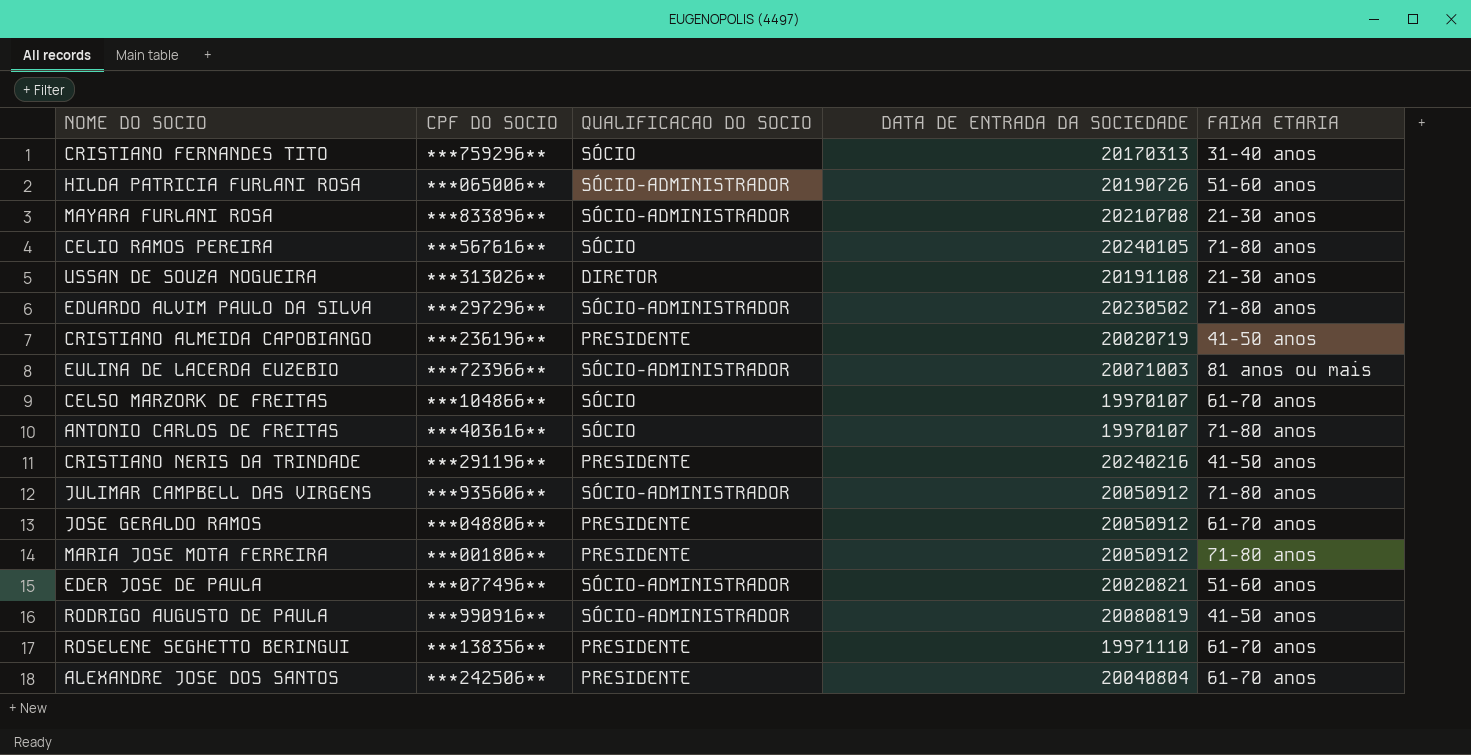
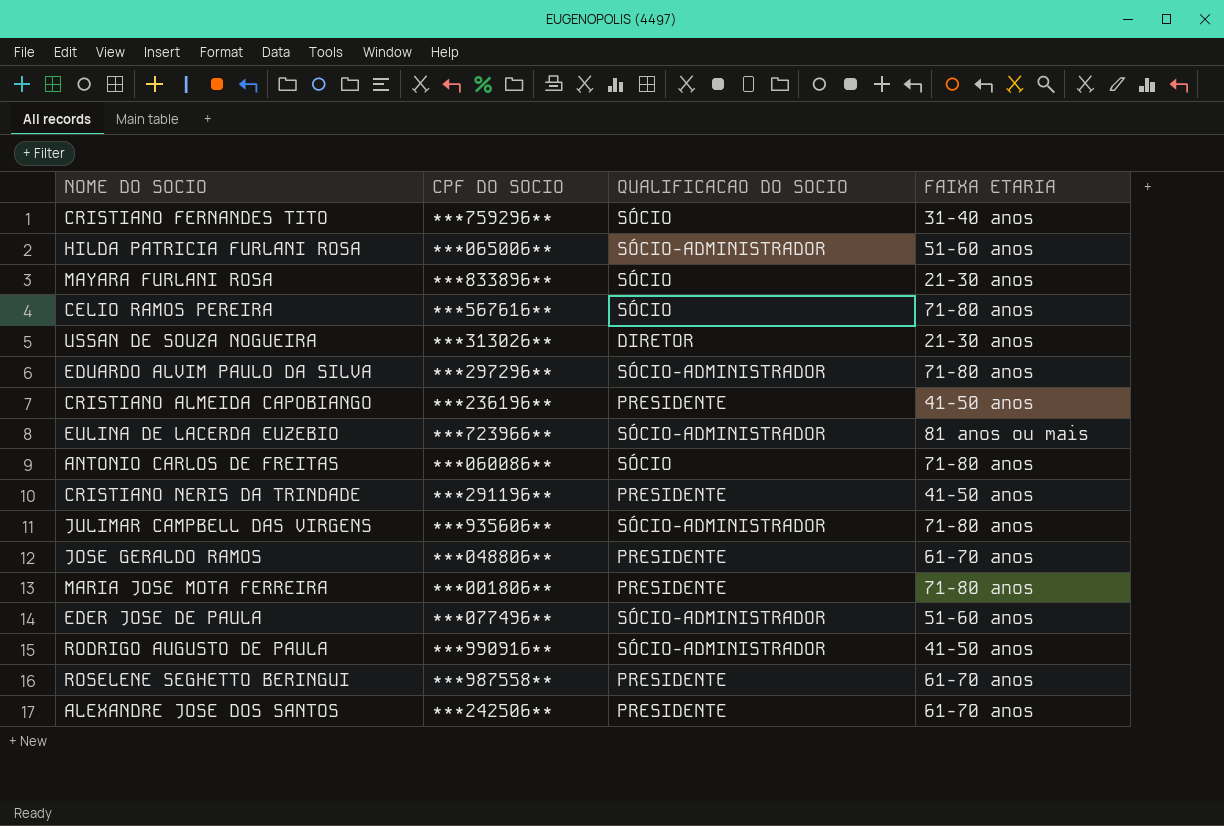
column DATA DE ENTRADA DA SOCIEDADE | position: 4 -> none
row CELSO MARZORK DE FREITAS: ***104866** | SÓCIO | 19970107 | 61-70 anos -> none
MAYARA FURLANI ROSA | QUALIFICACAO DO SOCIO: SÓCIO-ADMINISTRADOR -> SÓCIO
ANTONIO CARLOS DE FREITAS | CPF DO SOCIO: ***403616** -> ***060086**
ROSELENE SEGHETTO BERINGUI | CPF DO SOCIO: ***138356** -> ***987558**

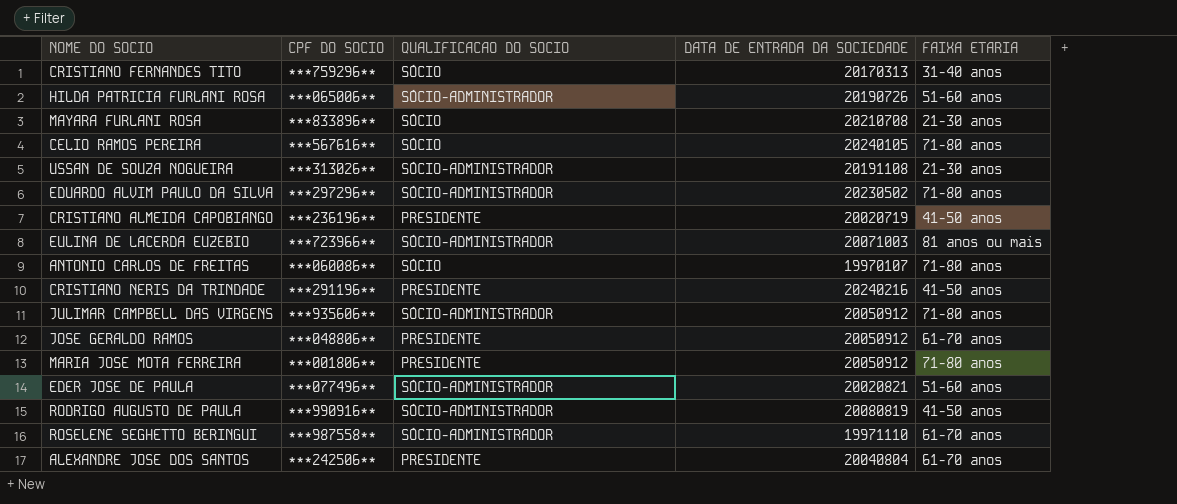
column DATA DE ENTRADA DA SOCIEDADE | position: none -> 4
USSAN DE SOUZA NOGUEIRA | QUALIFICACAO DO SOCIO: DIRETOR -> SÓCIO-ADMINISTRADOR
ROSELENE SEGHETTO BERINGUI | QUALIFICACAO DO SOCIO: PRESIDENTE -> SÓCIO-ADMINISTRADOR

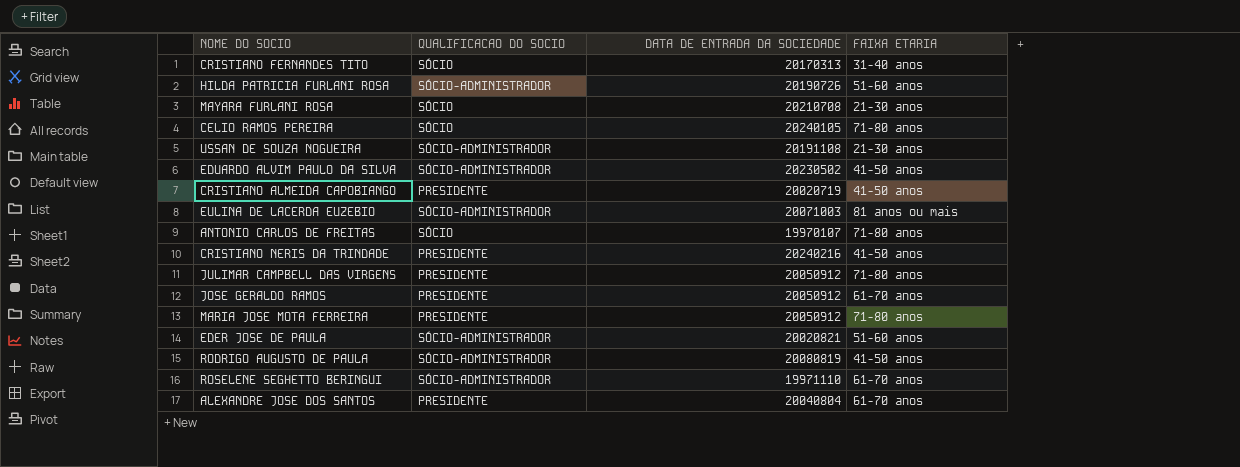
column CPF DO SOCIO | position: 2 -> none
EDUARDO ALVIM PAULO DA SILVA | FAIXA ETARIA: 71-80 anos -> 41-50 anos
JULIMAR CAMPBELL DAS VIRGENS | QUALIFICACAO DO SOCIO: SÓCIO-ADMINISTRADOR -> PRESIDENTE

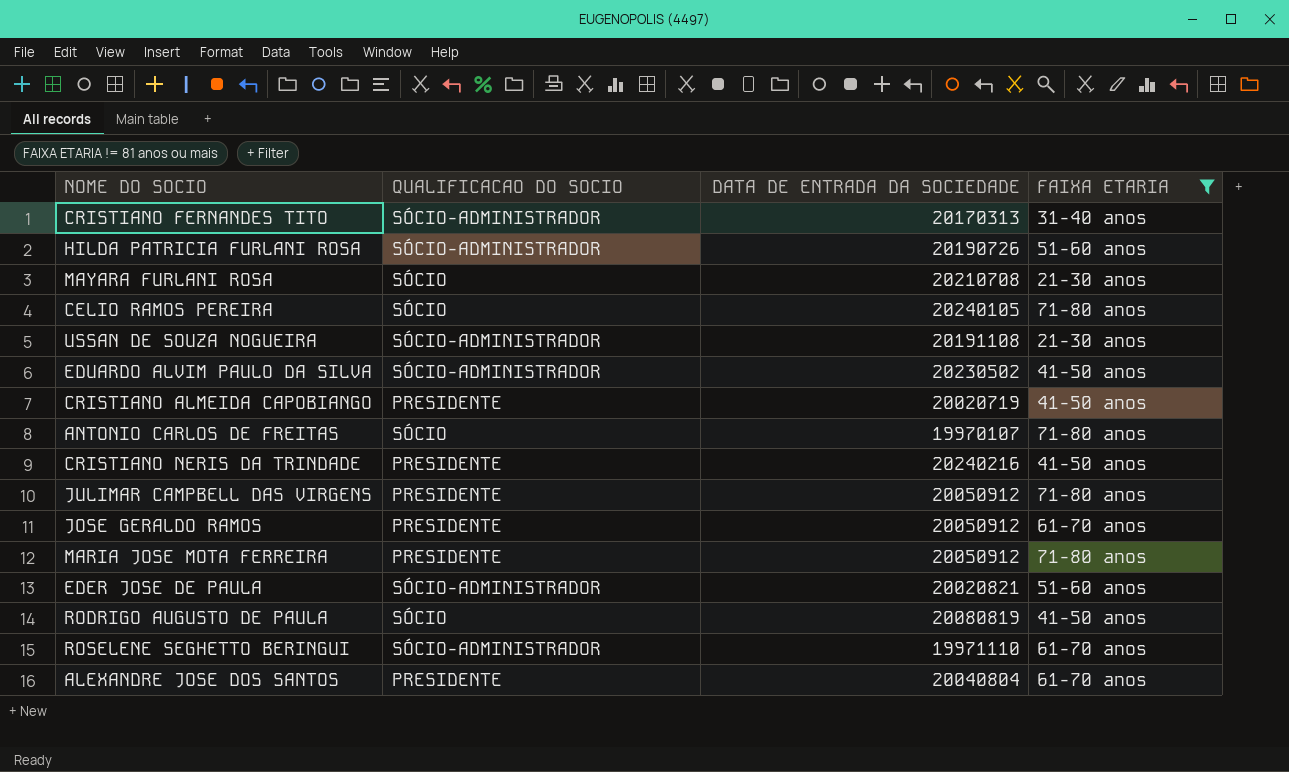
filter: none -> FAIXA ETARIA != 81 anos ou mais
CRISTIANO FERNANDES TITO | QUALIFICACAO DO SOCIO: SÓCIO -> SÓCIO-ADMINISTRADOR
RODRIGO AUGUSTO DE PAULA | QUALIFICACAO DO SOCIO: SÓCIO-ADMINISTRADOR -> SÓCIO

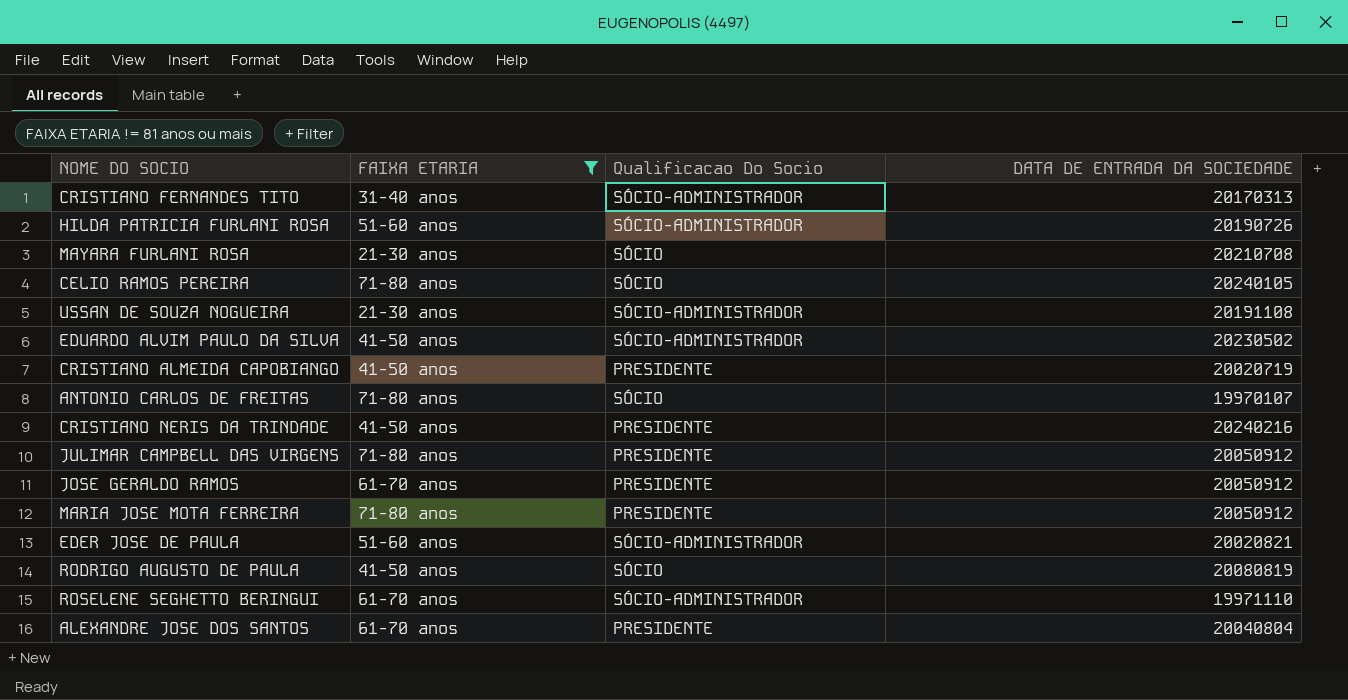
column FAIXA ETARIA | position: 4 -> 2
column name: QUALIFICACAO DO SOCIO -> Qualificacao Do Socio

